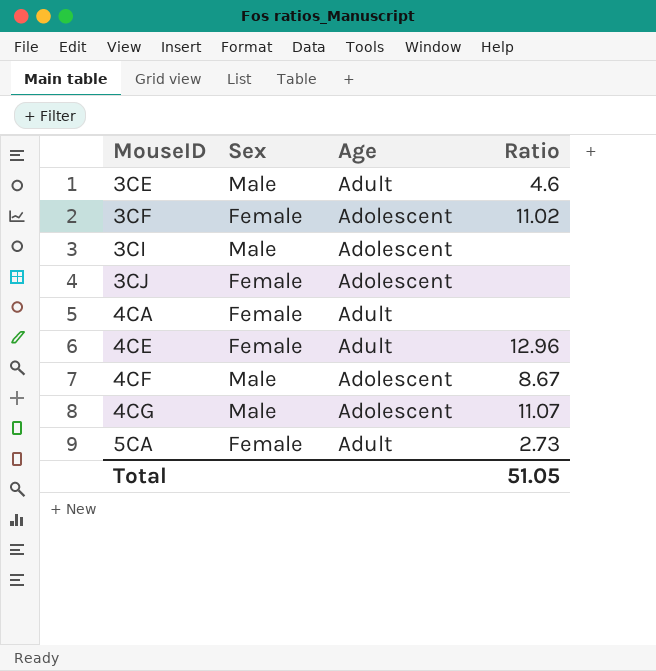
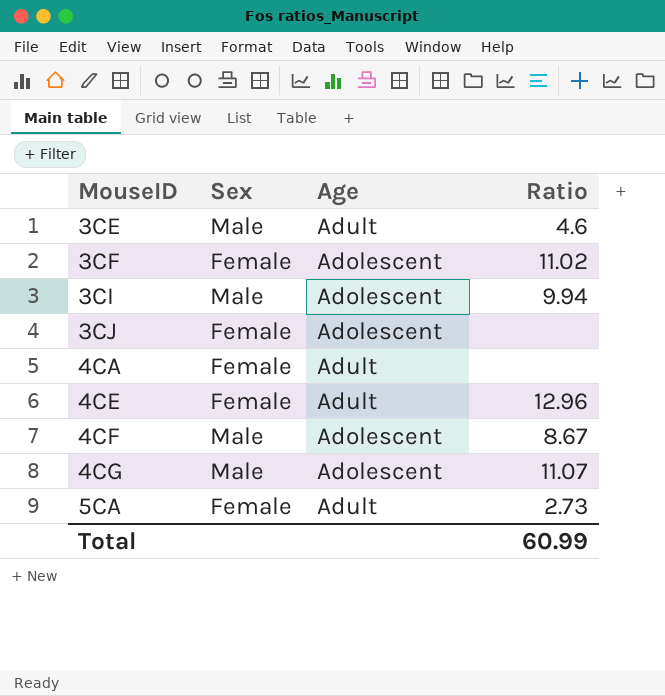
3CI | Ratio: none -> 9.94
Total | Ratio: 51.05 -> 60.99

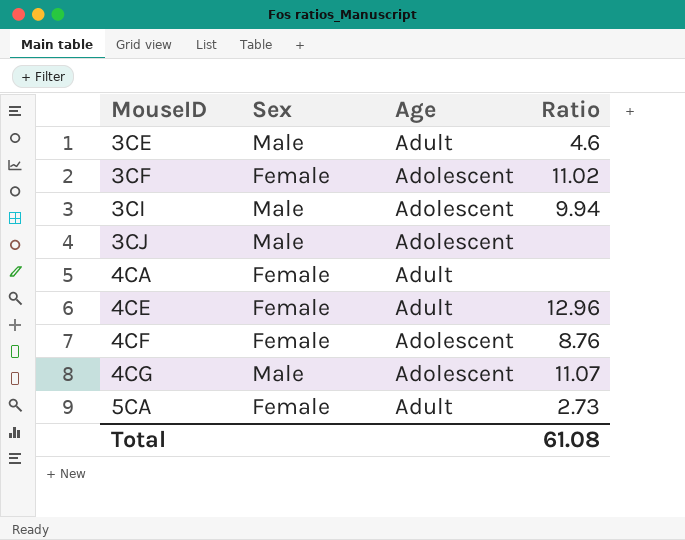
3CJ | Sex: Female -> Male
4CF | Sex: Male -> Female
4CF | Ratio: 8.67 -> 8.76
Total | Ratio: 60.99 -> 61.08

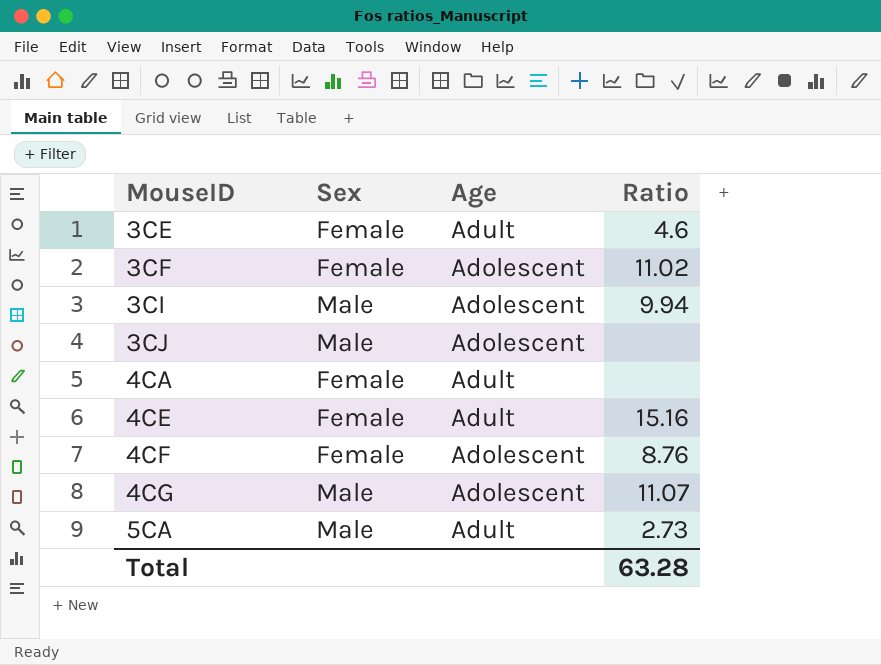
3CE | Sex: Male -> Female
4CE | Ratio: 12.96 -> 15.16
5CA | Sex: Female -> Male
Total | Ratio: 61.08 -> 63.28

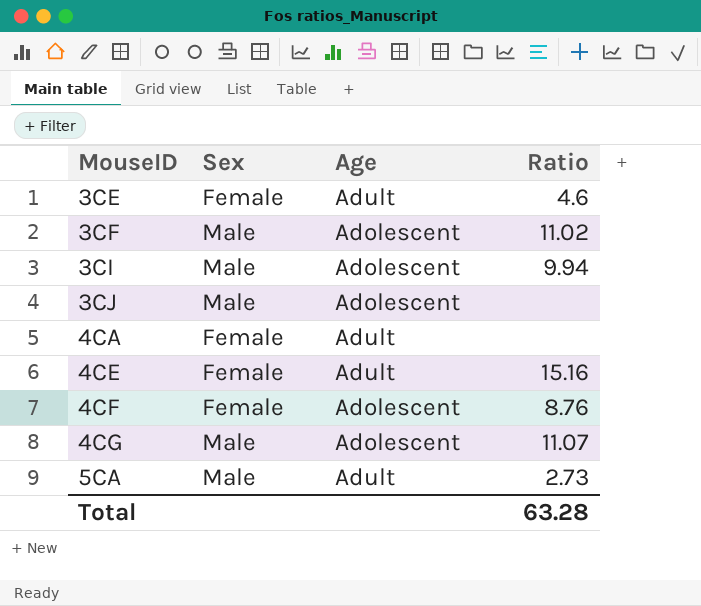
3CF | Sex: Female -> Male

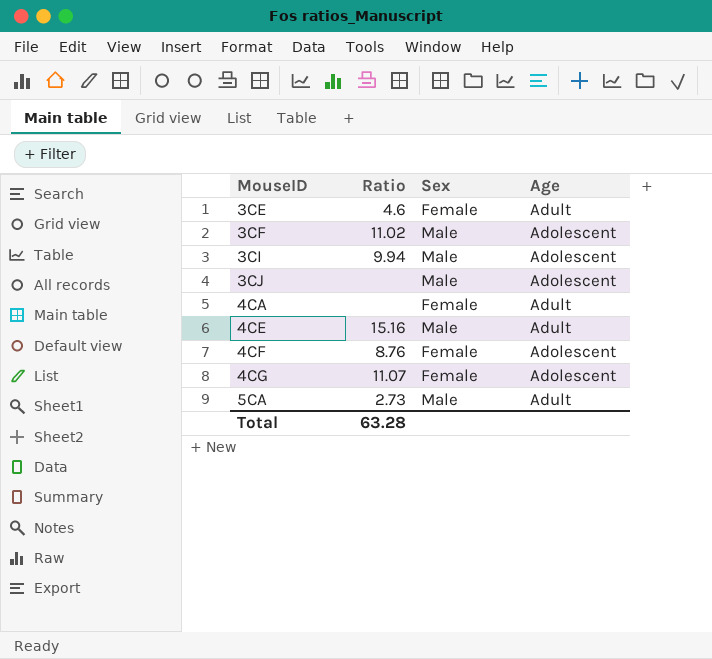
column Ratio | position: 4 -> 2
4CE | Sex: Female -> Male
4CG | Sex: Male -> Female

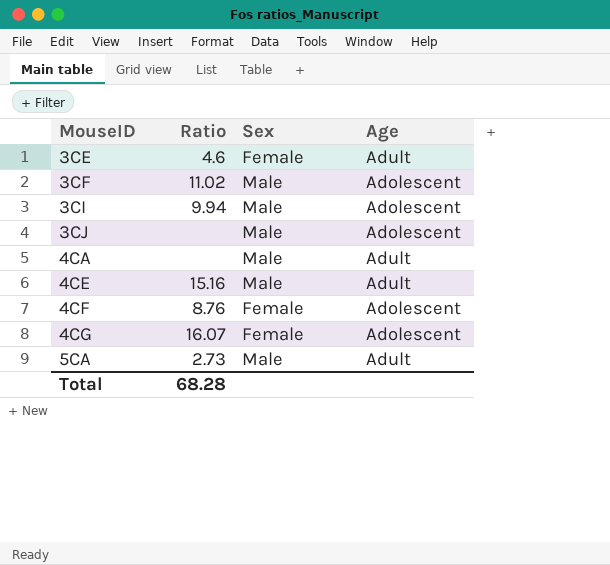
4CA | Sex: Female -> Male
4CG | Ratio: 11.07 -> 16.07
Total | Ratio: 63.28 -> 68.28

